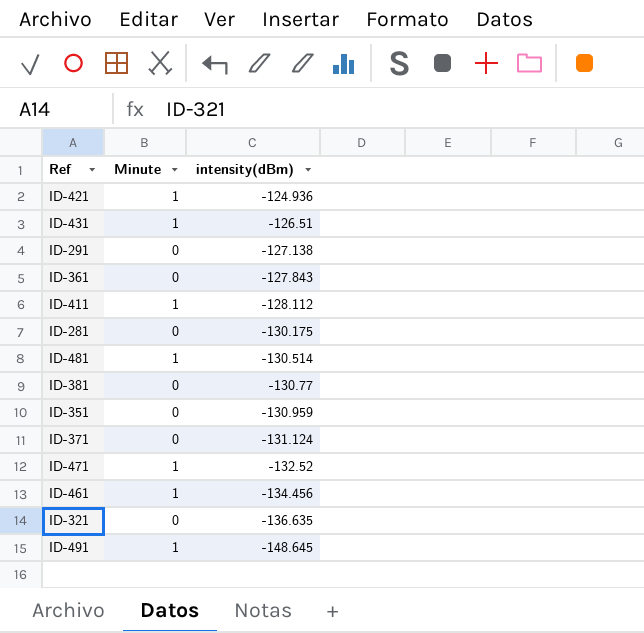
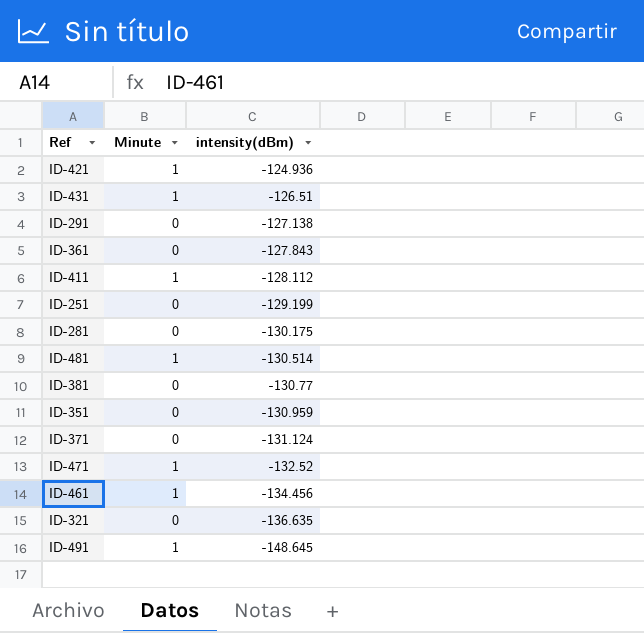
row ID-251: none -> 0 | -129.199

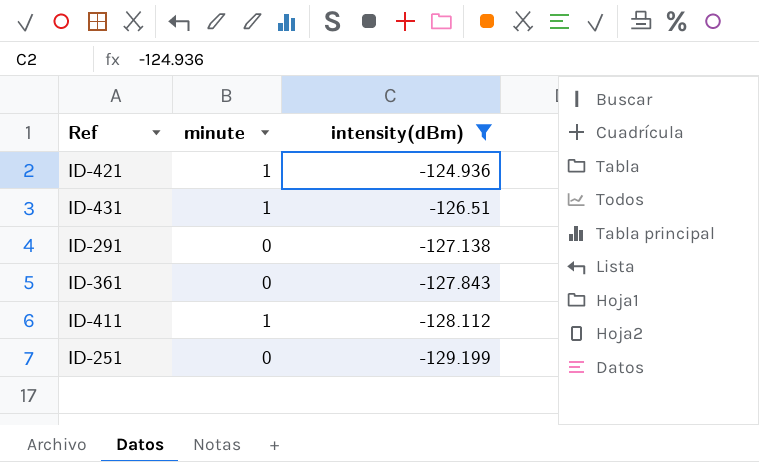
filter: none -> intensity(dBm) >= -129.199
column name: Minute -> minute

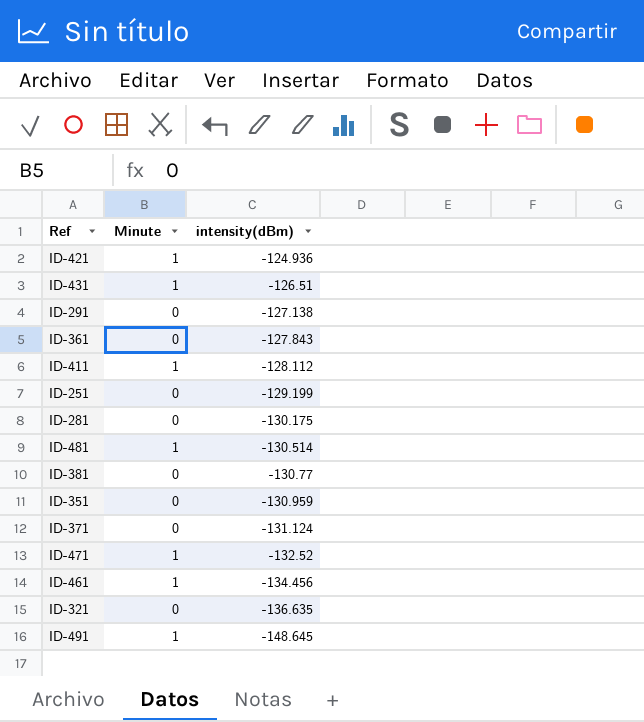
filter: intensity(dBm) >= -129.199 -> none
column name: minute -> Minute

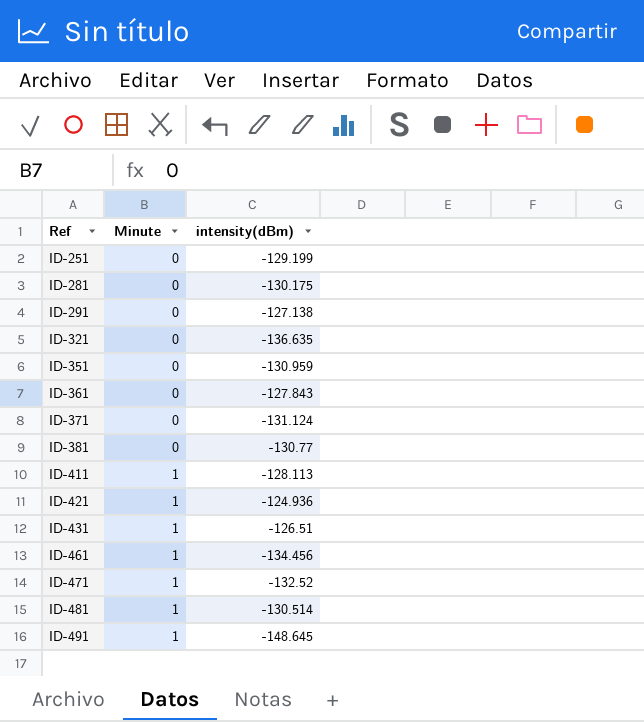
row order: intensity(dBm) descending -> Ref ascending
ID-411 | intensity(dBm): -128.112 -> -128.113

